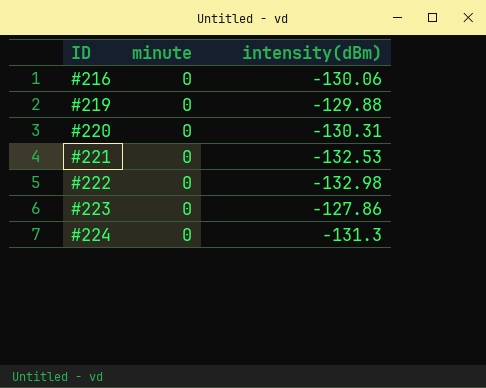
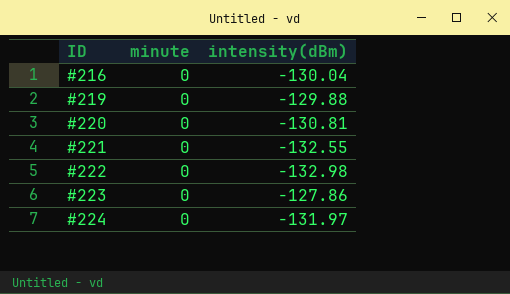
#216 | intensity(dBm): -130.06 -> -130.04
#220 | intensity(dBm): -130.31 -> -130.81
#221 | intensity(dBm): -132.53 -> -132.55
#224 | intensity(dBm): -131.3 -> -131.97

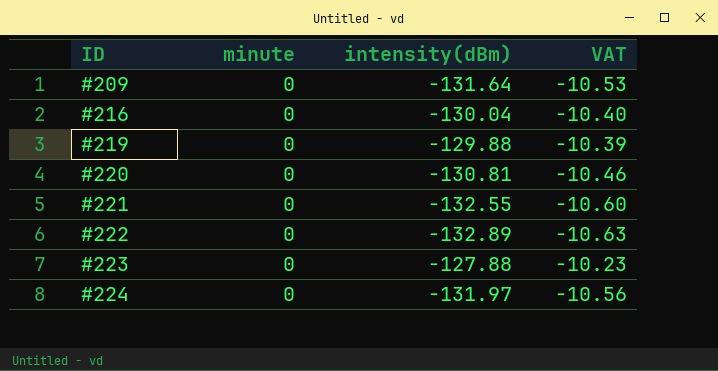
column VAT | formula: none -> [intensity(dBm)] * 0.08
row #209: none -> 0 | -131.64 | -10.53
#222 | intensity(dBm): -132.98 -> -132.89
#223 | intensity(dBm): -127.86 -> -127.88

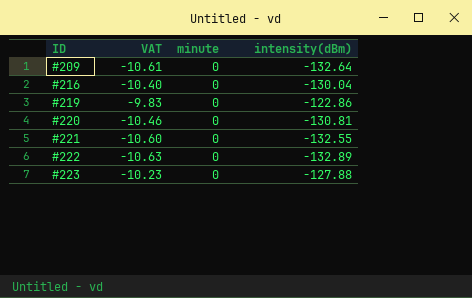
column VAT | position: 4 -> 2
row #224: 0 | -131.97 | -10.56 -> none
#209 | VAT: -10.53 -> -10.61
#209 | intensity(dBm): -131.64 -> -132.64
#219 | VAT: -10.39 -> -9.83
#219 | intensity(dBm): -129.88 -> -122.86

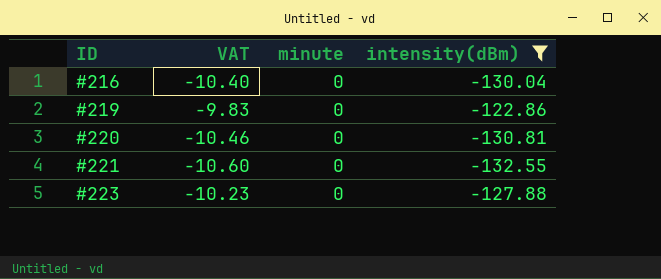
filter: none -> intensity(dBm) >= -132.55

